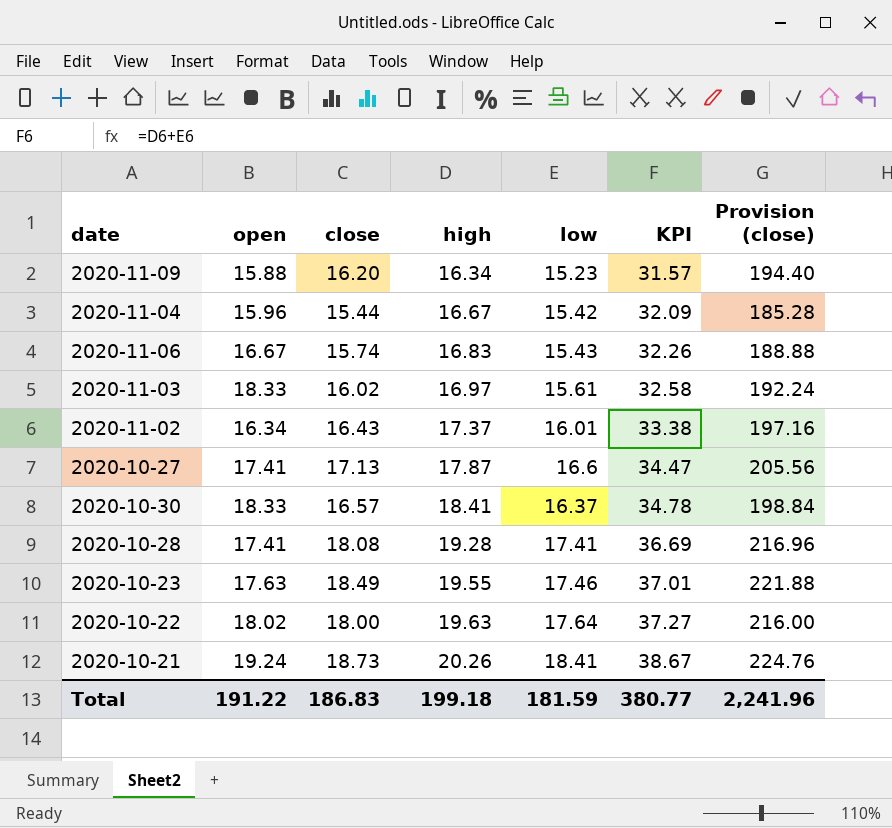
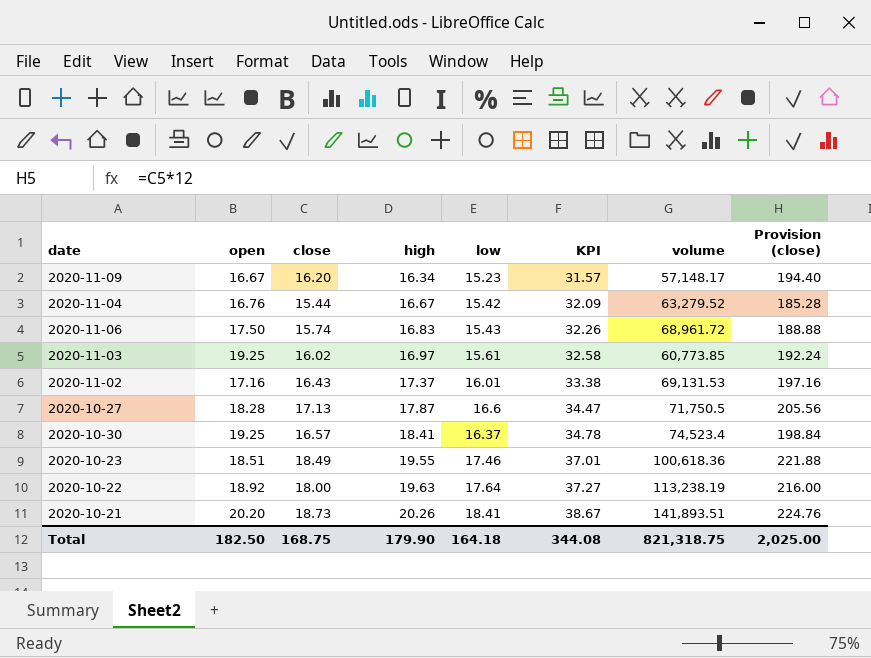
column volume | position: none -> 7
row 2020-10-28: 17.41 | 18.08 | 19.28 | 17.41 | 36.69 | 216.96 -> none
2020-11-09 | open: 15.88 -> 16.67
2020-11-04 | open: 15.96 -> 16.76
2020-11-06 | open: 16.67 -> 17.50
2020-11-03 | open: 18.33 -> 19.25
2020-11-02 | open: 16.34 -> 17.16
2020-10-27 | open: 17.41 -> 18.28
2020-10-30 | open: 18.33 -> 19.25
2020-10-23 | open: 17.63 -> 18.51
2020-10-22 | open: 18.02 -> 18.92
2020-10-21 | open: 19.24 -> 20.20
Total | open: 191.22 -> 182.50
Total | close: 186.83 -> 168.75
Total | high: 199.18 -> 179.90
Total | low: 181.59 -> 164.18
Total | KPI: 380.77 -> 344.08
Total | Provision (close): 2,241.96 -> 2,025.00

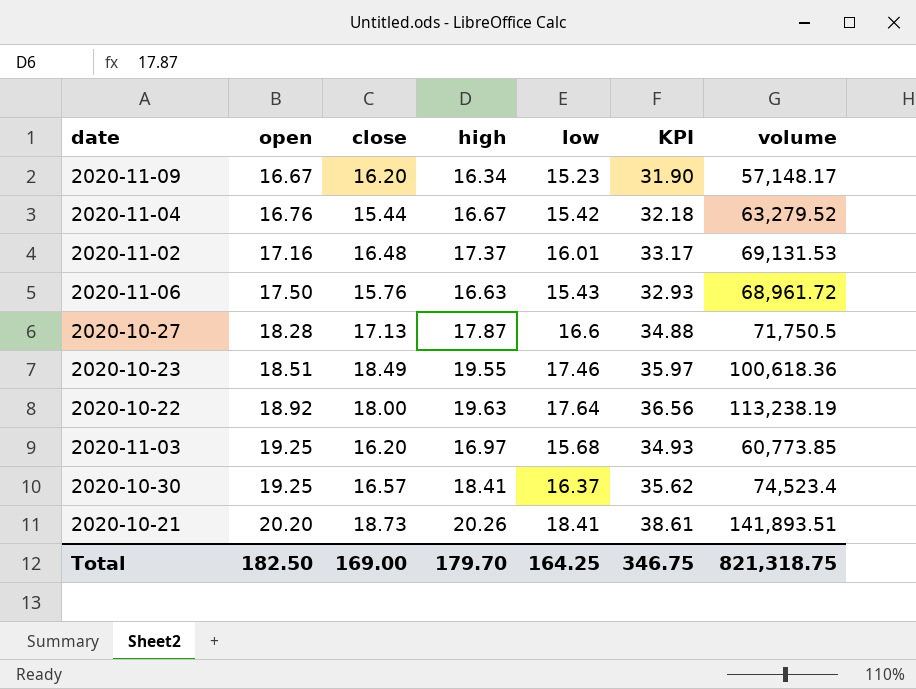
row order: high ascending -> open ascending
column Provision (close) | formula: [close] * 12 -> none
column KPI | formula: [high] + [low] -> [open] + [low]
2020-11-02 | close: 16.43 -> 16.48
2020-11-06 | close: 15.74 -> 15.76
2020-11-06 | high: 16.83 -> 16.63
2020-11-03 | close: 16.02 -> 16.20
2020-11-03 | low: 15.61 -> 15.68
Total | close: 168.75 -> 169.00
Total | high: 179.90 -> 179.70
Total | low: 164.18 -> 164.25
Total | KPI: 344.08 -> 346.75

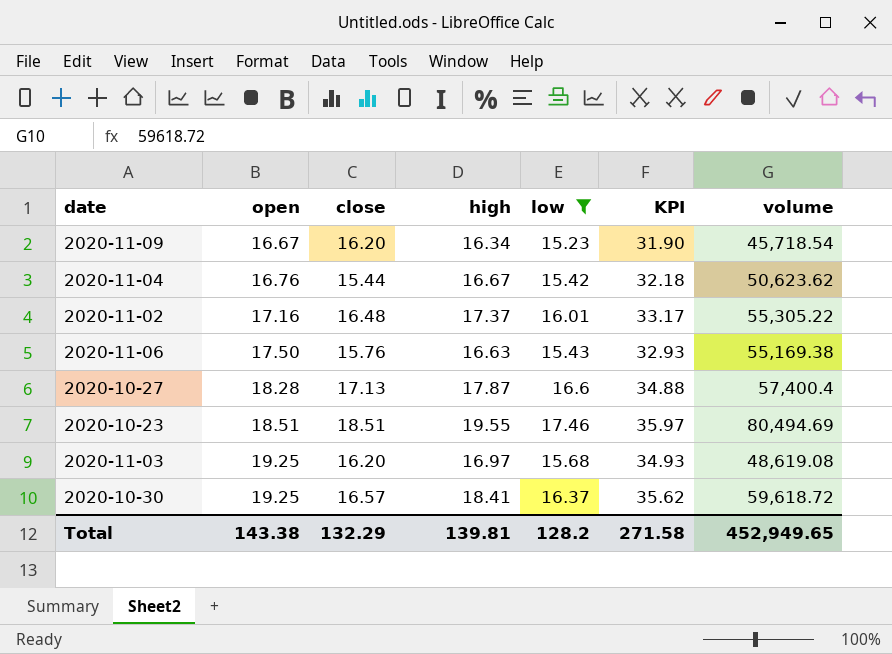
filter: none -> low <= 17.46
2020-11-09 | volume: 57,148.17 -> 45,718.54
2020-11-04 | volume: 63,279.52 -> 50,623.62
2020-11-02 | volume: 69,131.53 -> 55,305.22
2020-11-06 | volume: 68,961.72 -> 55,169.38
2020-10-27 | volume: 71,750.5 -> 57,400.4
2020-10-23 | close: 18.49 -> 18.51
2020-10-23 | volume: 100,618.36 -> 80,494.69
2020-11-03 | volume: 60,773.85 -> 48,619.08
2020-10-30 | volume: 74,523.4 -> 59,618.72
Total | open: 182.50 -> 143.38
Total | close: 169.00 -> 132.29
Total | high: 179.70 -> 139.81
Total | low: 164.25 -> 128.2
Total | KPI: 346.75 -> 271.58
Total | volume: 821,318.75 -> 452,949.65

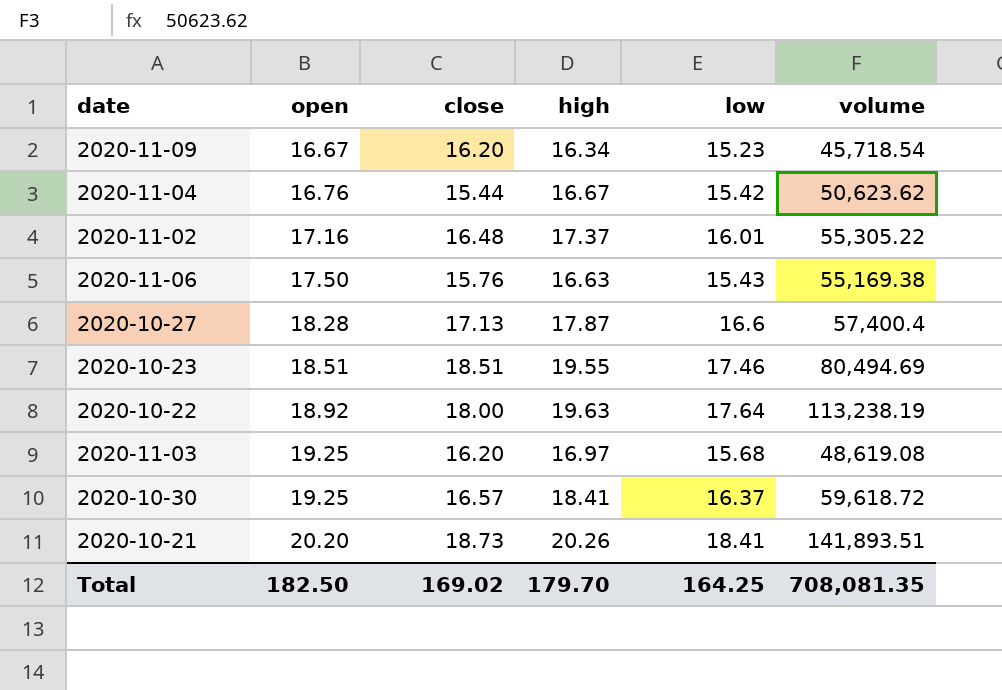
filter: low <= 17.46 -> none
column KPI | formula: [open] + [low] -> none
Total | open: 143.38 -> 182.50
Total | close: 132.29 -> 169.02
Total | high: 139.81 -> 179.70
Total | low: 128.2 -> 164.25
Total | volume: 452,949.65 -> 708,081.35

